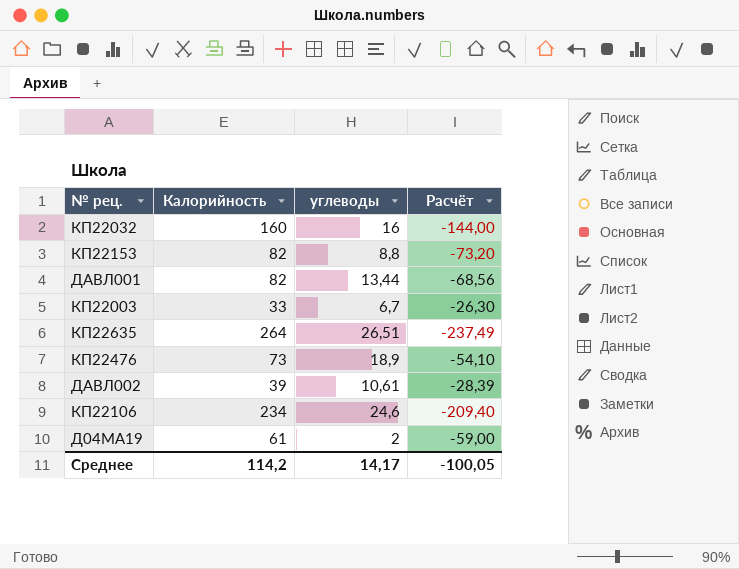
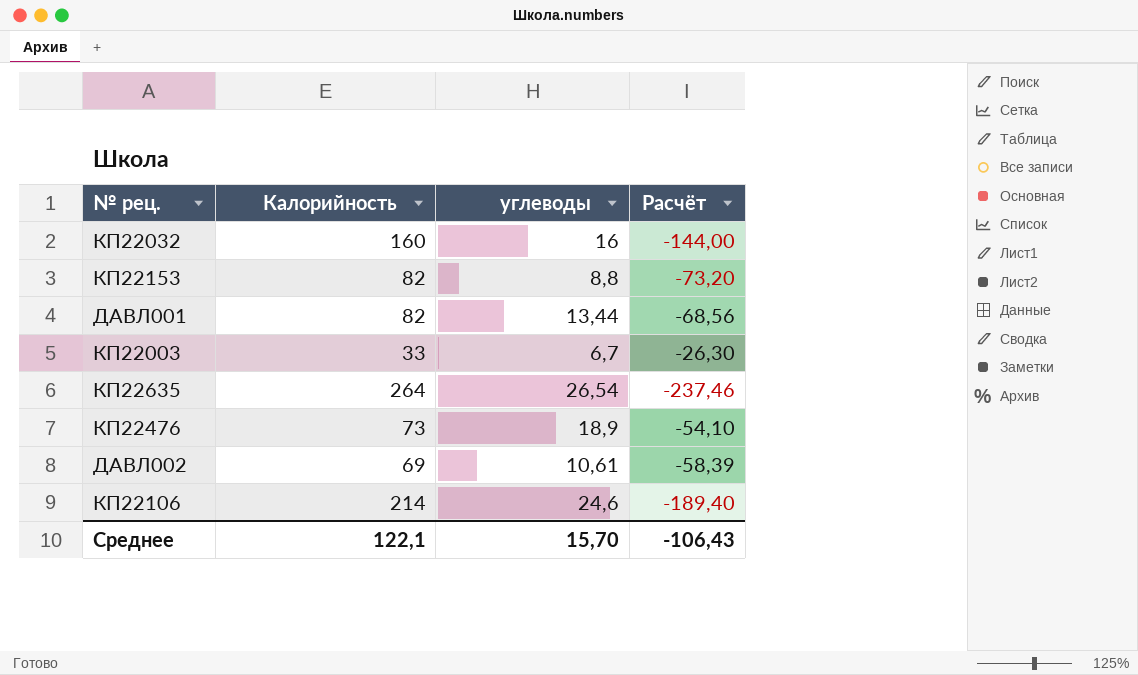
row Д04МА19: 61 | 2 | -59,00 -> none
КП22635 | углеводы: 26,51 -> 26,54
КП22635 | Расчёт: -237,49 -> -237,46
ДАВЛ002 | Калорийность: 39 -> 69
ДАВЛ002 | Расчёт: -28,39 -> -58,39
КП22106 | Калорийность: 234 -> 214
КП22106 | Расчёт: -209,40 -> -189,40
Среднее | Калорийность: 114,2 -> 122,1
Среднее | углеводы: 14,17 -> 15,70
Среднее | Расчёт: -100,05 -> -106,43

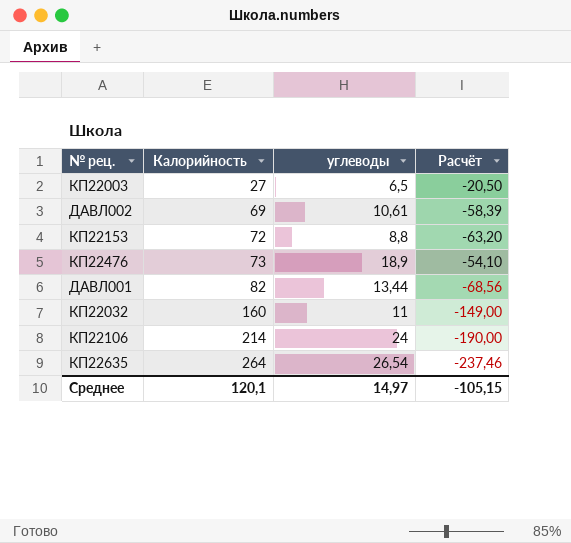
row order: none -> Калорийность ascending
КП22003 | Калорийность: 33 -> 27
КП22003 | углеводы: 6,7 -> 6,5
КП22003 | Расчёт: -26,30 -> -20,50
КП22153 | Калорийность: 82 -> 72
КП22153 | Расчёт: -73,20 -> -63,20
КП22032 | углеводы: 16 -> 11
КП22032 | Расчёт: -144,00 -> -149,00
КП22106 | углеводы: 24,6 -> 24
КП22106 | Расчёт: -189,40 -> -190,00
Среднее | Калорийность: 122,1 -> 120,1
Среднее | углеводы: 15,70 -> 14,97
Среднее | Расчёт: -106,43 -> -105,15

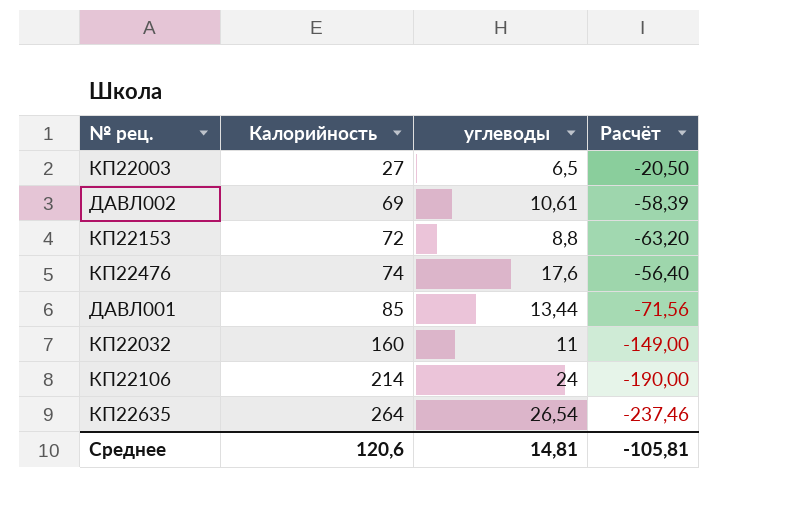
КП22476 | Калорийность: 73 -> 74
КП22476 | углеводы: 18,9 -> 17,6
КП22476 | Расчёт: -54,10 -> -56,40
ДАВЛ001 | Калорийность: 82 -> 85
ДАВЛ001 | Расчёт: -68,56 -> -71,56
Среднее | Калорийность: 120,1 -> 120,6
Среднее | углеводы: 14,97 -> 14,81
Среднее | Расчёт: -105,15 -> -105,81

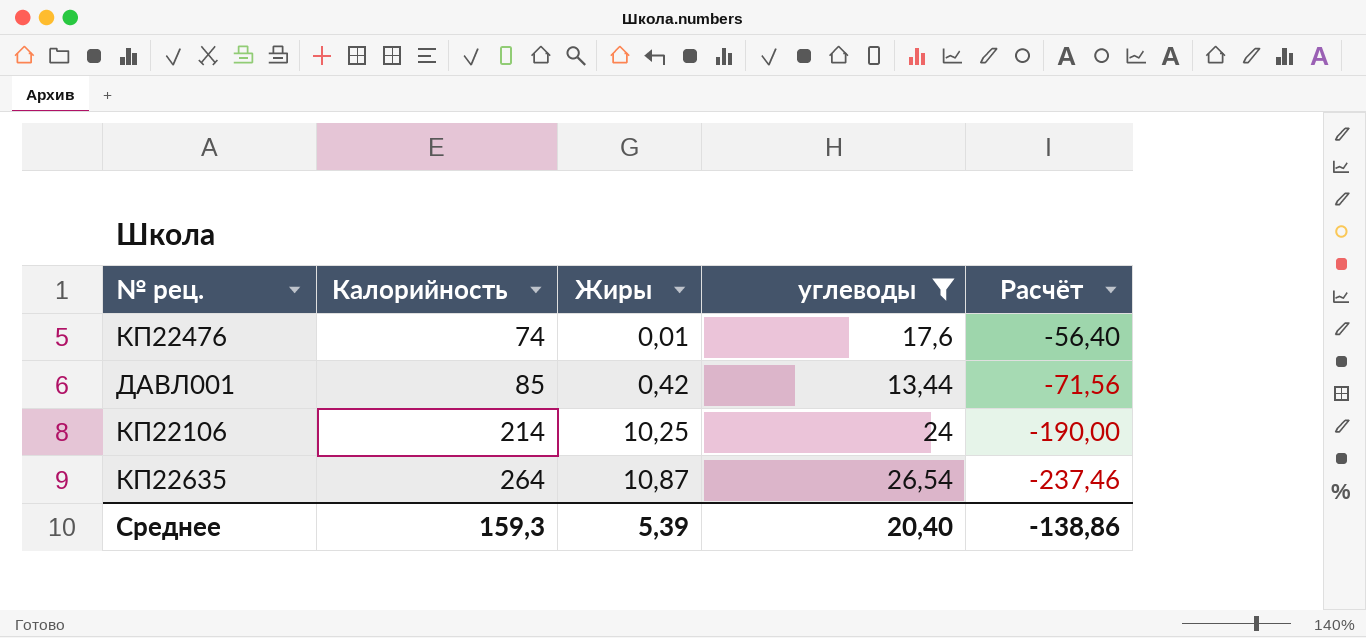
filter: none -> углеводы >= 13,44
column Жиры | position: none -> 3
Среднее | Калорийность: 120,6 -> 159,3
Среднее | углеводы: 14,81 -> 20,40
Среднее | Расчёт: -105,81 -> -138,86

